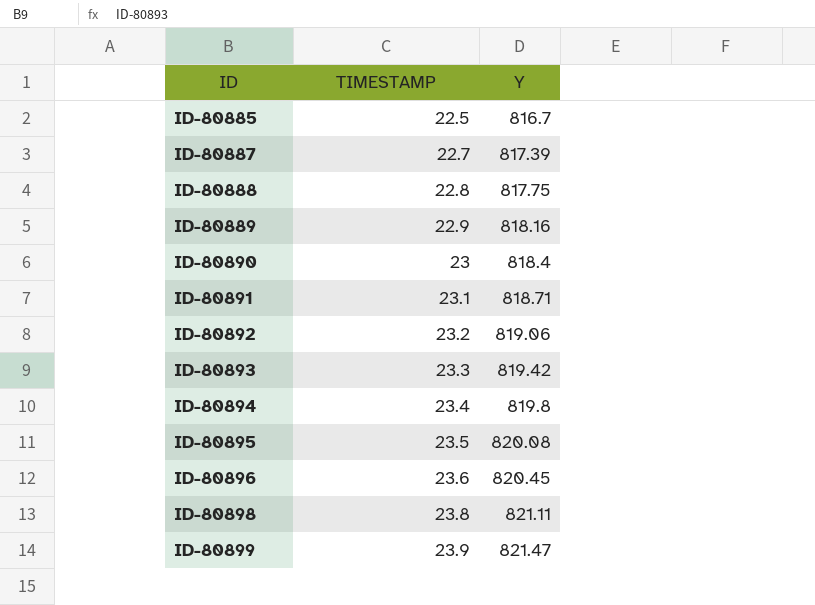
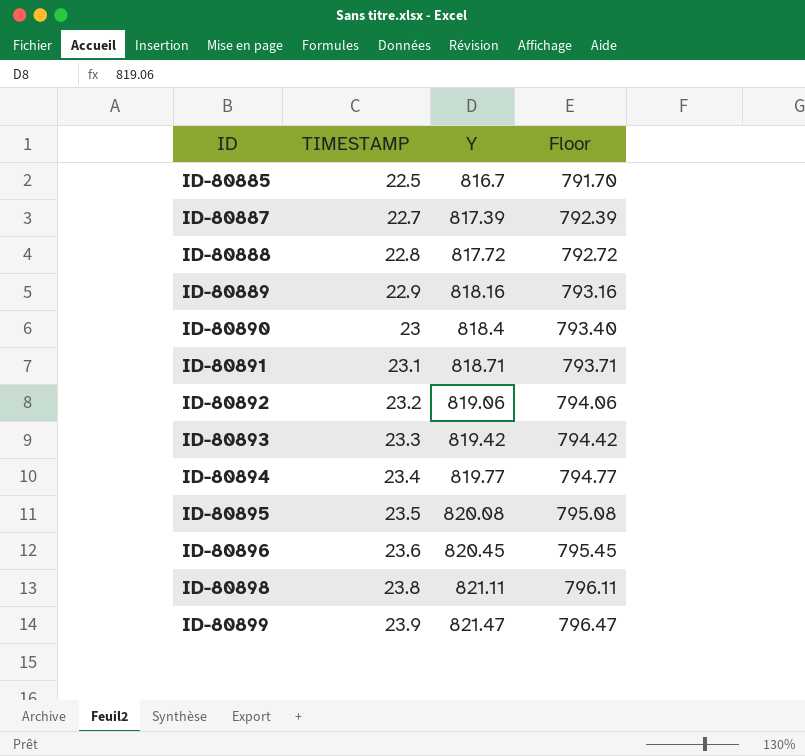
column Floor | formula: none -> [Y] - 25
ID-80888 | Y: 817.75 -> 817.72
ID-80894 | Y: 819.8 -> 819.77

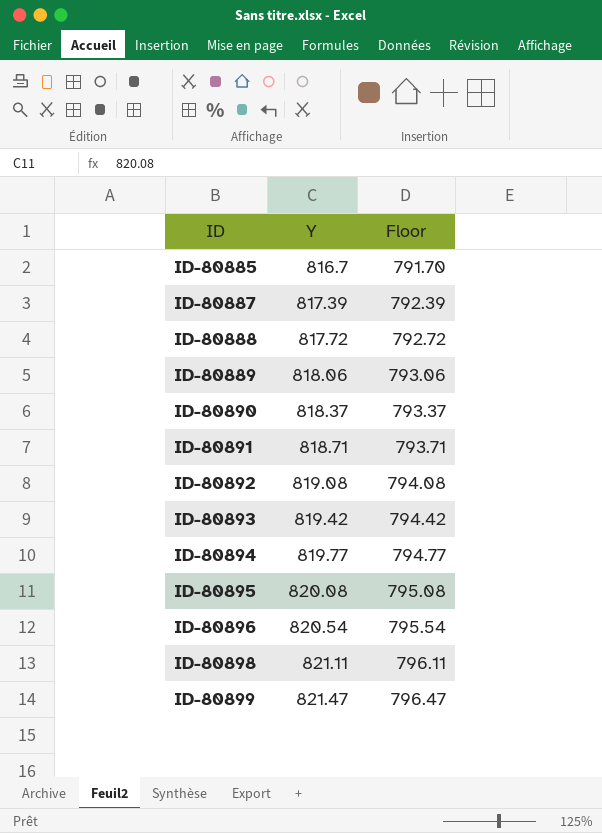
column TIMESTAMP | position: 2 -> none
ID-80889 | Y: 818.16 -> 818.06
ID-80889 | Floor: 793.16 -> 793.06
ID-80890 | Y: 818.4 -> 818.37
ID-80890 | Floor: 793.40 -> 793.37
ID-80892 | Y: 819.06 -> 819.08
ID-80892 | Floor: 794.06 -> 794.08
ID-80896 | Y: 820.45 -> 820.54
ID-80896 | Floor: 795.45 -> 795.54

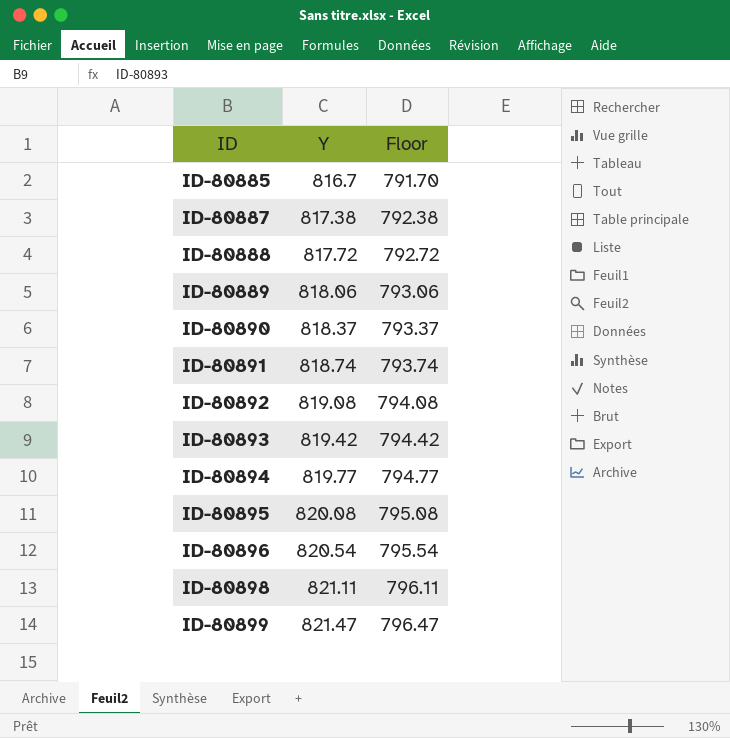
ID-80887 | Y: 817.39 -> 817.38
ID-80887 | Floor: 792.39 -> 792.38
ID-80891 | Y: 818.71 -> 818.74
ID-80891 | Floor: 793.71 -> 793.74

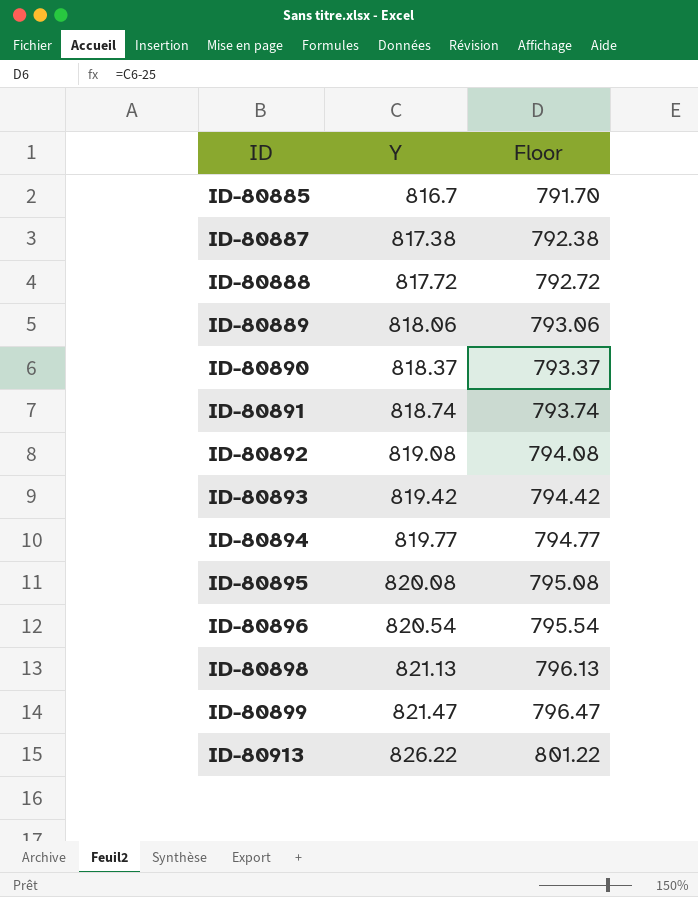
ID-80898 | Y: 821.11 -> 821.13
ID-80898 | Floor: 796.11 -> 796.13
row ID-80913: none -> 826.22 | 801.22

